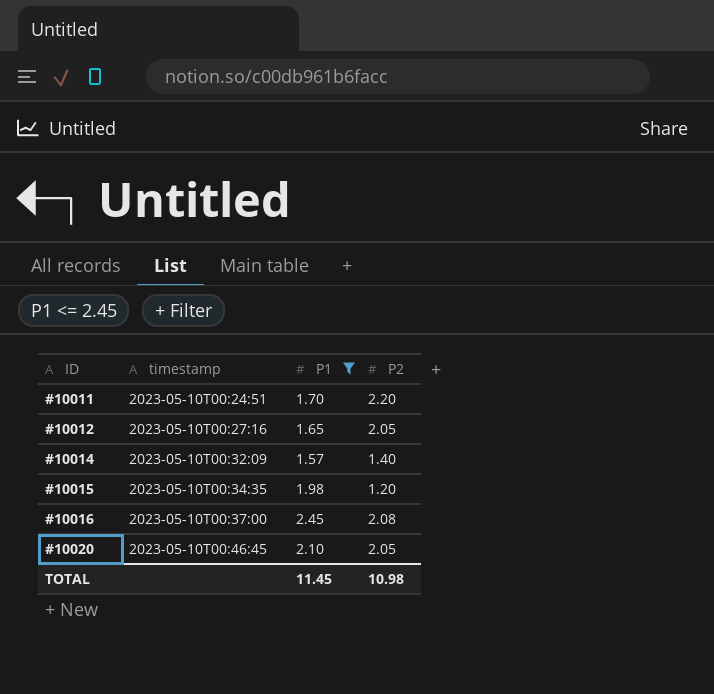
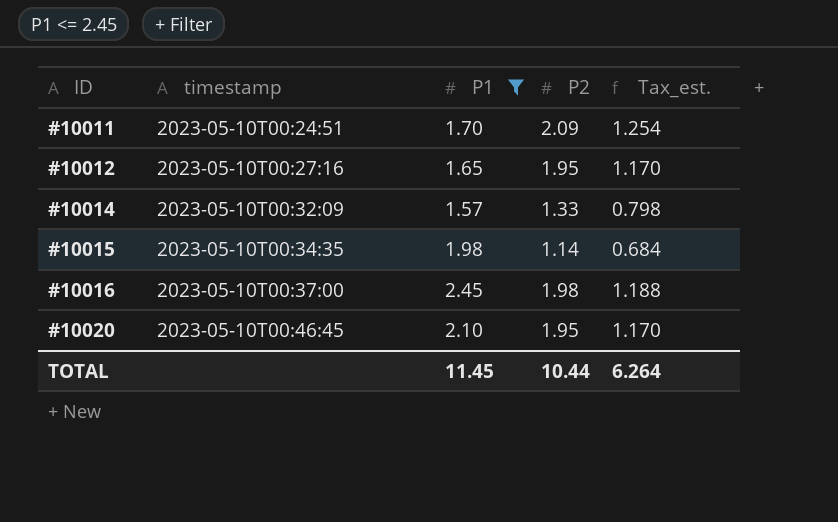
column Tax_est. | formula: none -> [P2] * 0.6
#10011 | P2: 2.20 -> 2.09
#10012 | P2: 2.05 -> 1.95
#10014 | P2: 1.40 -> 1.33
#10015 | P2: 1.20 -> 1.14
#10016 | P2: 2.08 -> 1.98
#10020 | P2: 2.05 -> 1.95
TOTAL | P2: 10.98 -> 10.44

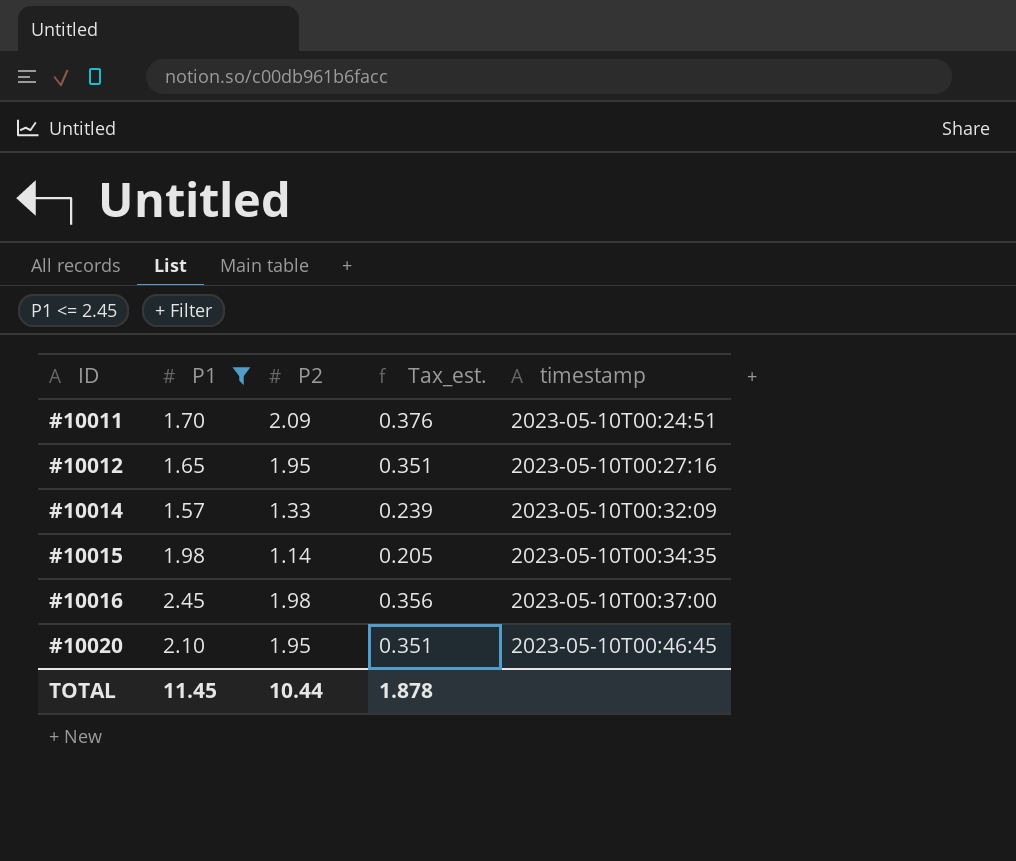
column Tax_est. | formula: [P2] * 0.6 -> [P2] * 0.18
column timestamp | position: 2 -> 5
TOTAL | Tax_est.: 6.264 -> 1.878

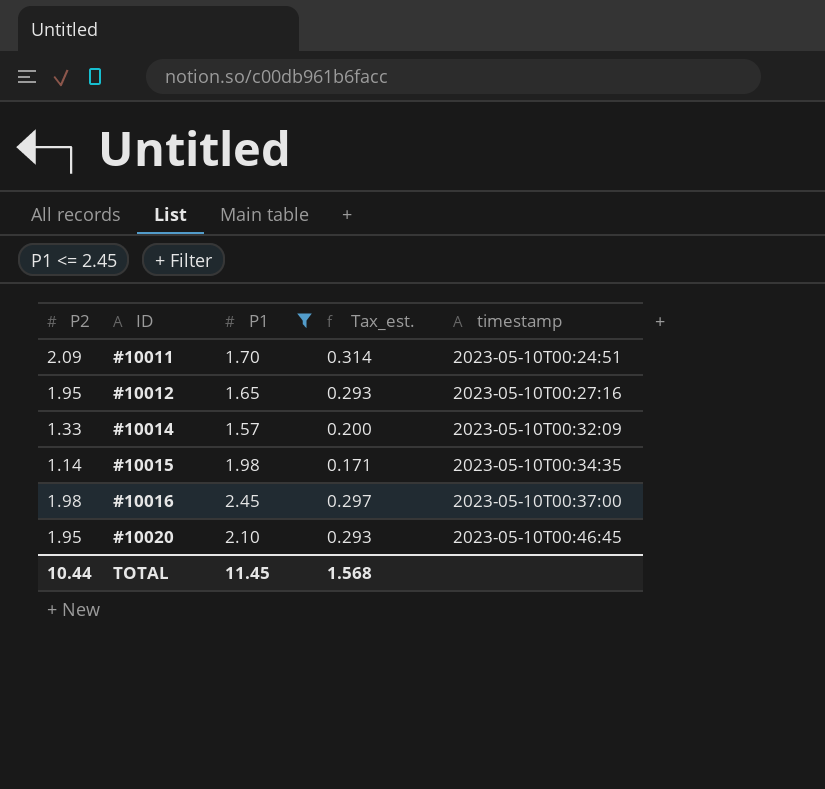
column P2 | position: 3 -> 1
column Tax_est. | formula: [P2] * 0.18 -> [P2] * 0.15
TOTAL | Tax_est.: 1.878 -> 1.568

